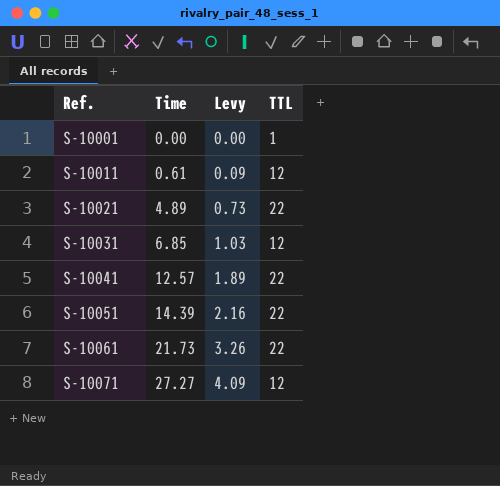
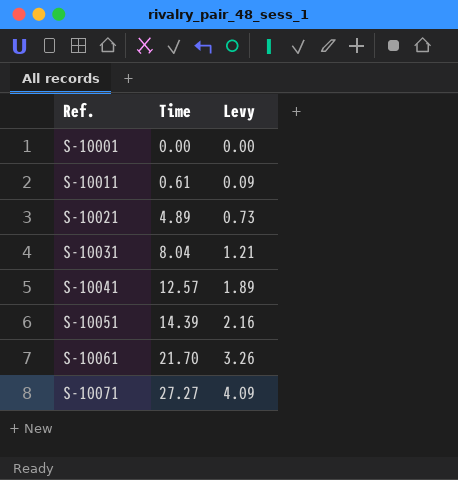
column TTL | position: 4 -> none
S-10031 | Time: 6.85 -> 8.04
S-10031 | Levy: 1.03 -> 1.21
S-10061 | Time: 21.73 -> 21.70

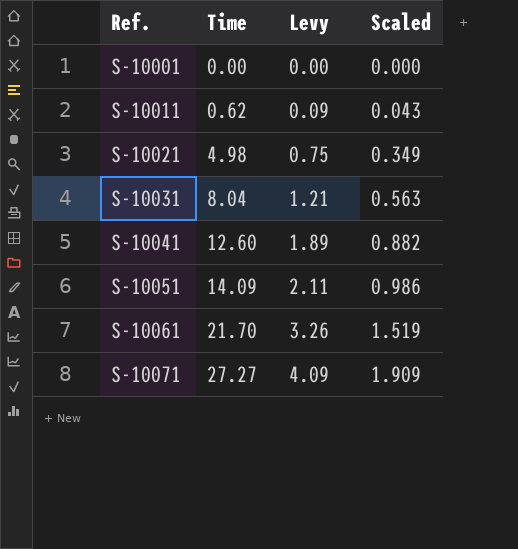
column Scaled | formula: none -> [Time] * 0.07
S-10011 | Time: 0.61 -> 0.62
S-10021 | Time: 4.89 -> 4.98
S-10021 | Levy: 0.73 -> 0.75
S-10041 | Time: 12.57 -> 12.60
S-10051 | Time: 14.39 -> 14.09
S-10051 | Levy: 2.16 -> 2.11

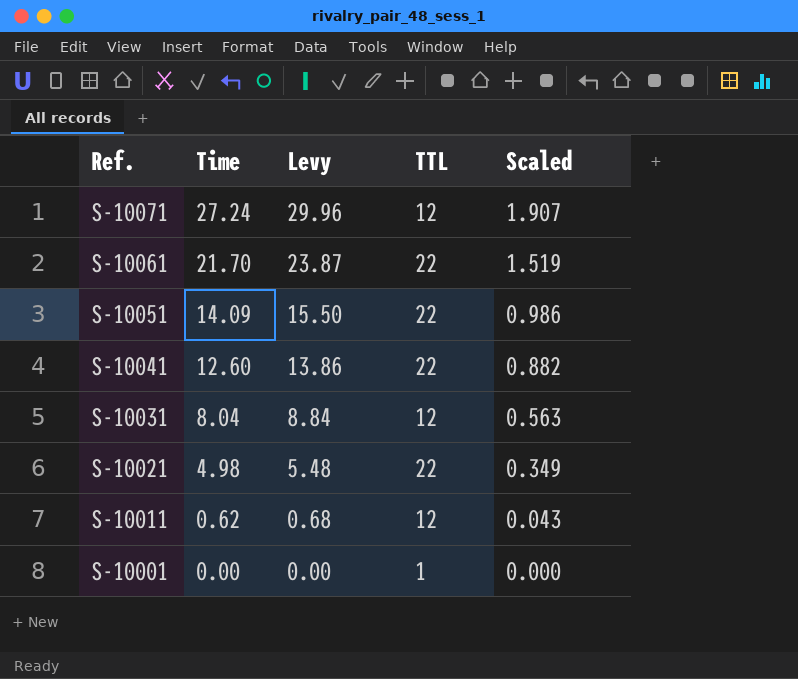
row order: Ref. ascending -> Ref. descending
column Levy | formula: [Time] * 0.15 -> [Time] * 1.1
column TTL | position: none -> 4
S-10071 | Time: 27.27 -> 27.24
S-10071 | Scaled: 1.909 -> 1.907

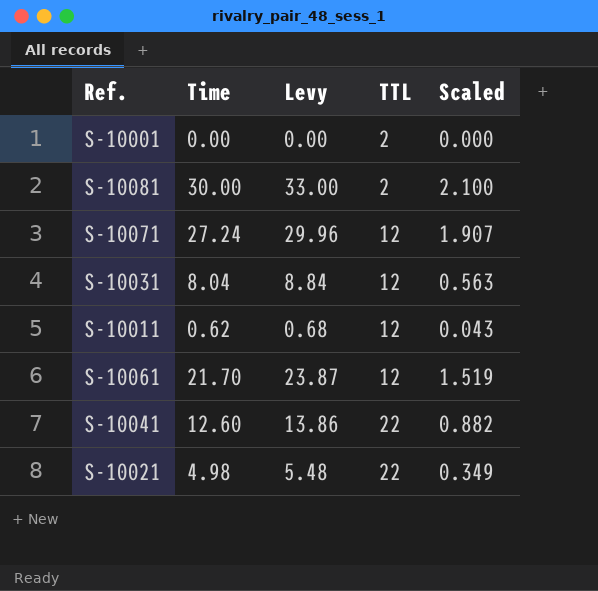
row order: Ref. descending -> TTL ascending
row S-10051: 14.09 | 15.50 | 22 | 0.986 -> none
S-10001 | TTL: 1 -> 2
row S-10081: none -> 30.00 | 33.00 | 2 | 2.100
S-10061 | TTL: 22 -> 12

